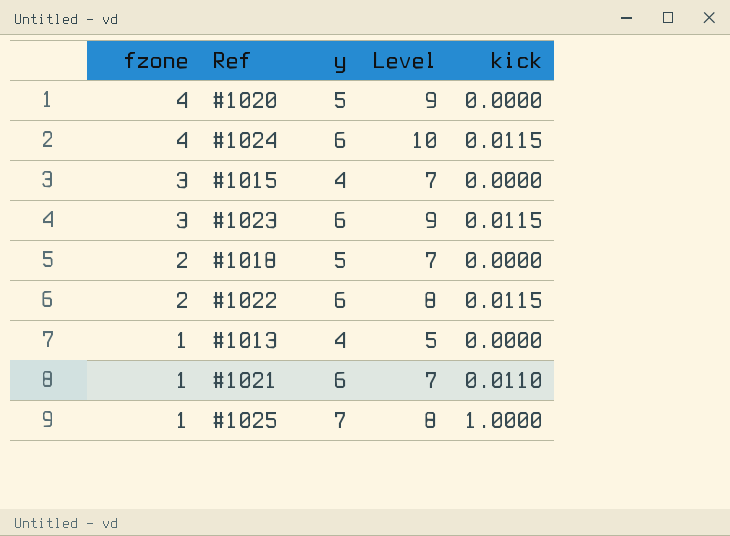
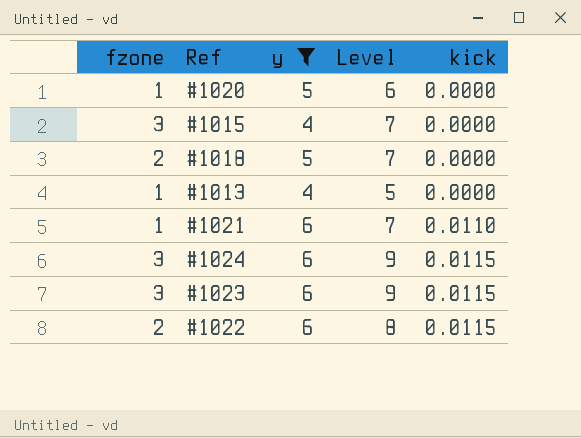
filter: none -> y != 7
row order: fzone descending -> kick ascending
#1020 | fzone: 4 -> 1
#1020 | Level: 9 -> 6
#1024 | fzone: 4 -> 3
#1024 | Level: 10 -> 9

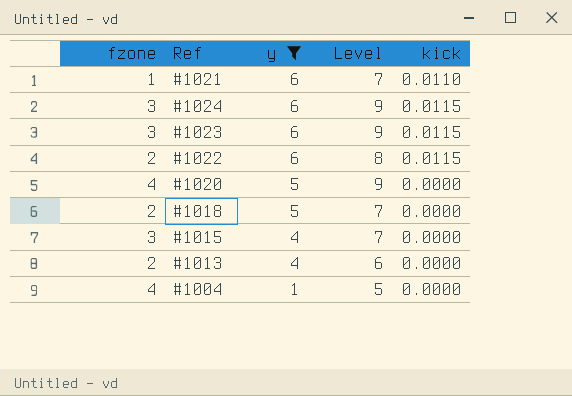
row order: kick ascending -> y descending
#1020 | fzone: 1 -> 4
#1020 | Level: 6 -> 9
#1013 | fzone: 1 -> 2
#1013 | Level: 5 -> 6
row #1004: none -> 4 | 1 | 5 | 0.0000

